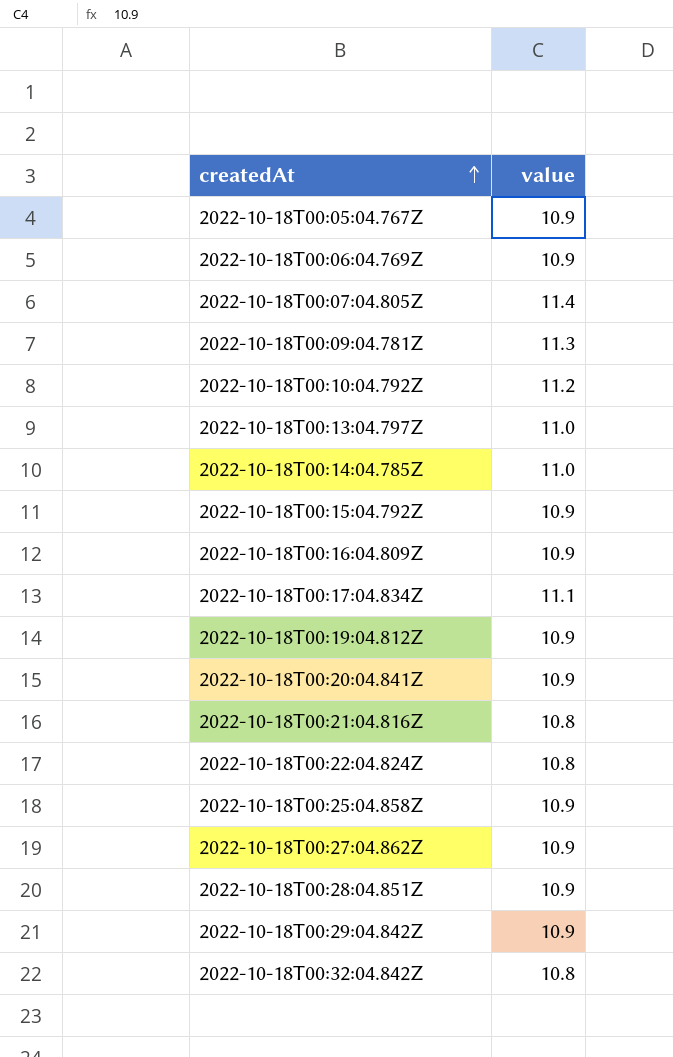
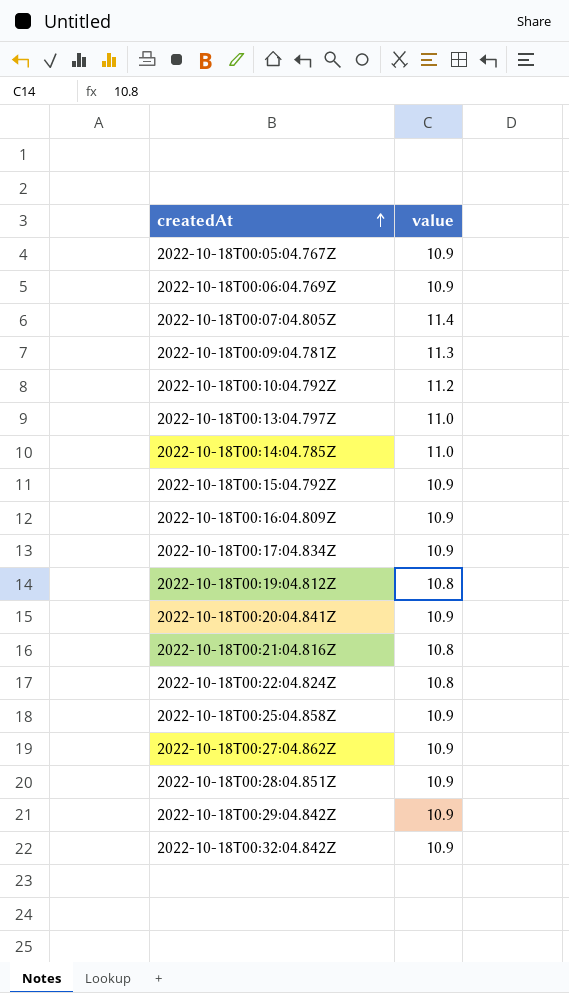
2022-10-18T00:17:04.834Z | value: 11.1 -> 10.9
2022-10-18T00:19:04.812Z | value: 10.9 -> 10.8
2022-10-18T00:32:04.842Z | value: 10.8 -> 10.9

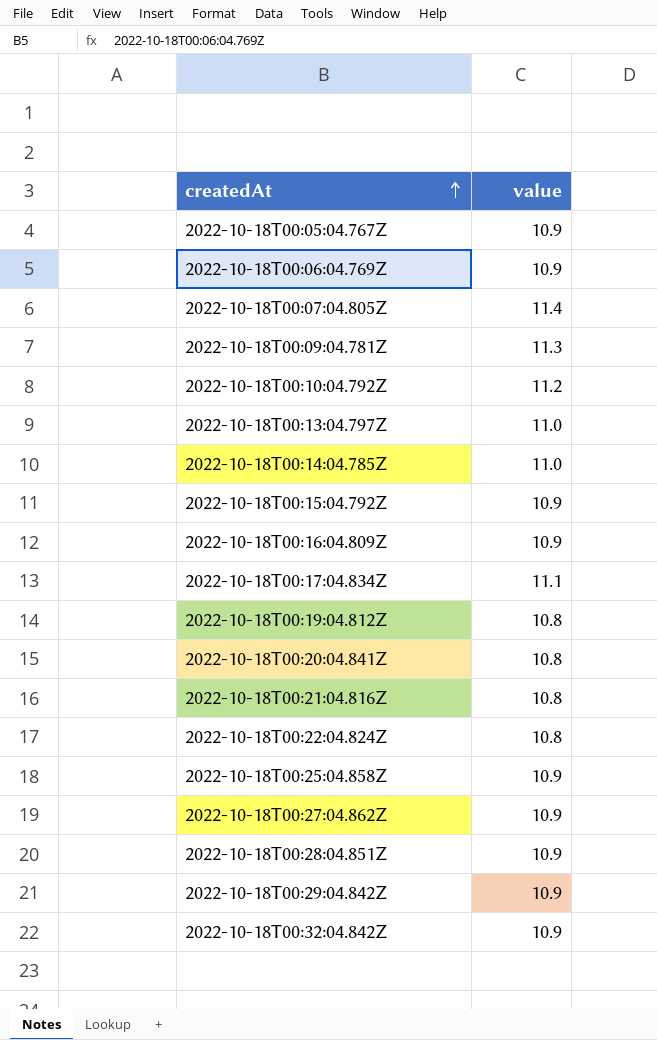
2022-10-18T00:17:04.834Z | value: 10.9 -> 11.1
2022-10-18T00:20:04.841Z | value: 10.9 -> 10.8

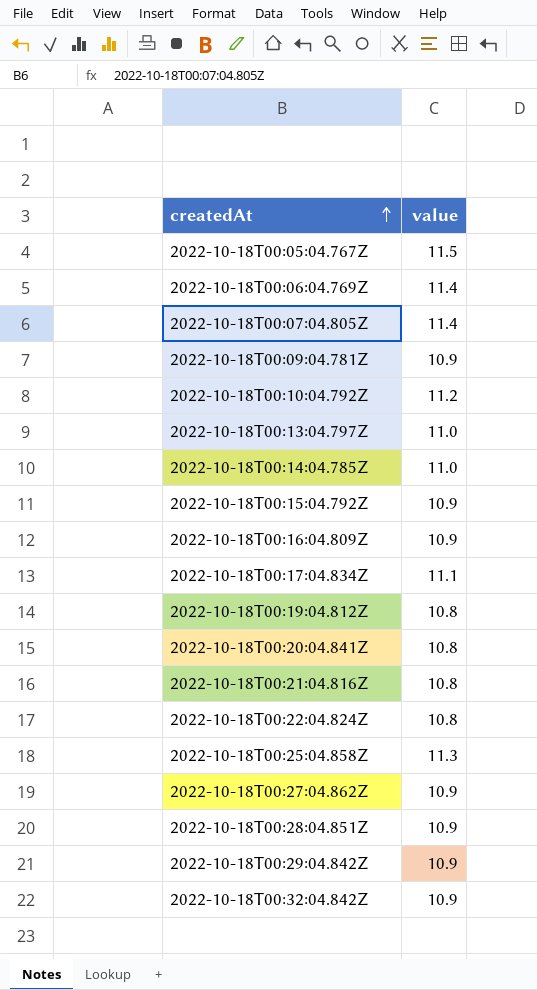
2022-10-18T00:05:04.767Z | value: 10.9 -> 11.5
2022-10-18T00:06:04.769Z | value: 10.9 -> 11.4
2022-10-18T00:09:04.781Z | value: 11.3 -> 10.9
2022-10-18T00:25:04.858Z | value: 10.9 -> 11.3

